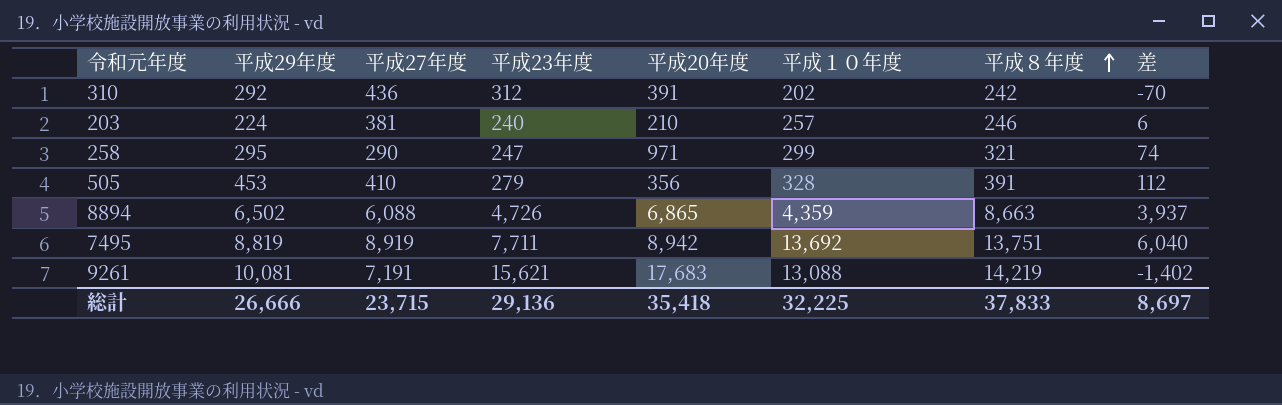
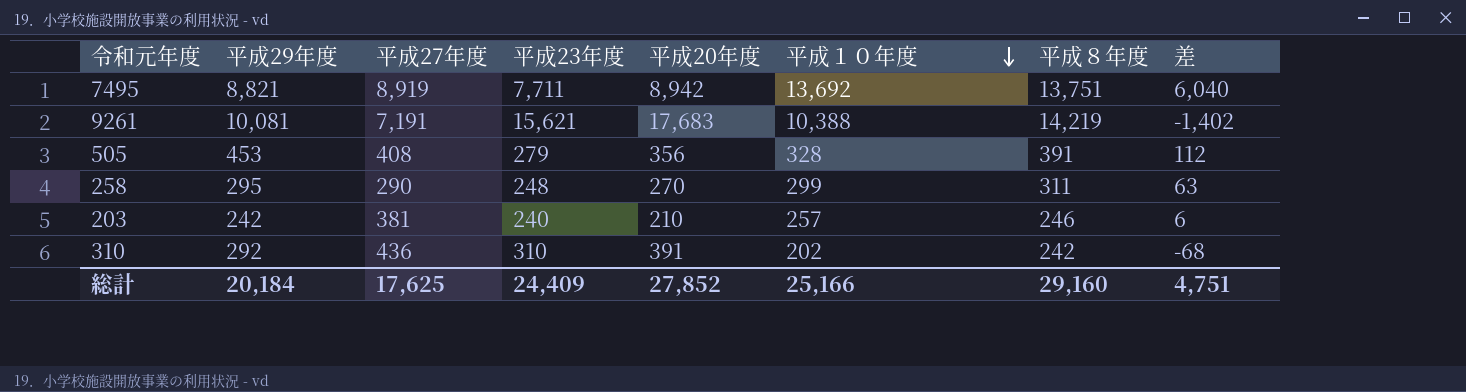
row order: 平成８年度 ascending -> 平成１０年度 descending
row 8894: 6,502 | 6,088 | 4,726 | 6,865 | 4,359 | 8,663 | 3,937 -> none
7495 | 平成29年度: 8,819 -> 8,821
9261 | 平成１０年度: 13,088 -> 10,388
505 | 平成27年度: 410 -> 408
258 | 平成23年度: 247 -> 248
258 | 平成20年度: 971 -> 270
258 | 平成８年度: 321 -> 311
258 | 差: 74 -> 63
203 | 平成29年度: 224 -> 242
310 | 平成23年度: 312 -> 310
310 | 差: -70 -> -68
総計 | 平成29年度: 26,666 -> 20,184
総計 | 平成27年度: 23,715 -> 17,625
総計 | 平成23年度: 29,136 -> 24,409
総計 | 平成20年度: 35,418 -> 27,852
総計 | 平成１０年度: 32,225 -> 25,166
総計 | 平成８年度: 37,833 -> 29,160
総計 | 差: 8,697 -> 4,751

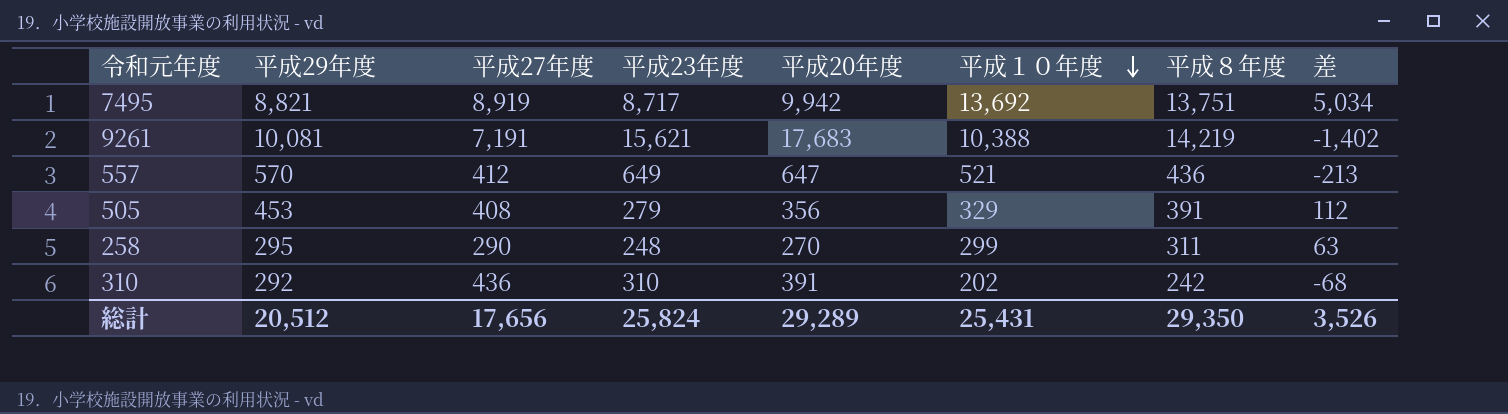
row 203: 242 | 381 | 240 | 210 | 257 | 246 | 6 -> none
7495 | 平成23年度: 7,711 -> 8,717
7495 | 平成20年度: 8,942 -> 9,942
7495 | 差: 6,040 -> 5,034
row 557: none -> 570 | 412 | 649 | 647 | 521 | 436 | -213
505 | 平成１０年度: 328 -> 329
総計 | 平成29年度: 20,184 -> 20,512
総計 | 平成27年度: 17,625 -> 17,656
総計 | 平成23年度: 24,409 -> 25,824
総計 | 平成20年度: 27,852 -> 29,289
総計 | 平成１０年度: 25,166 -> 25,431
総計 | 平成８年度: 29,160 -> 29,350
総計 | 差: 4,751 -> 3,526

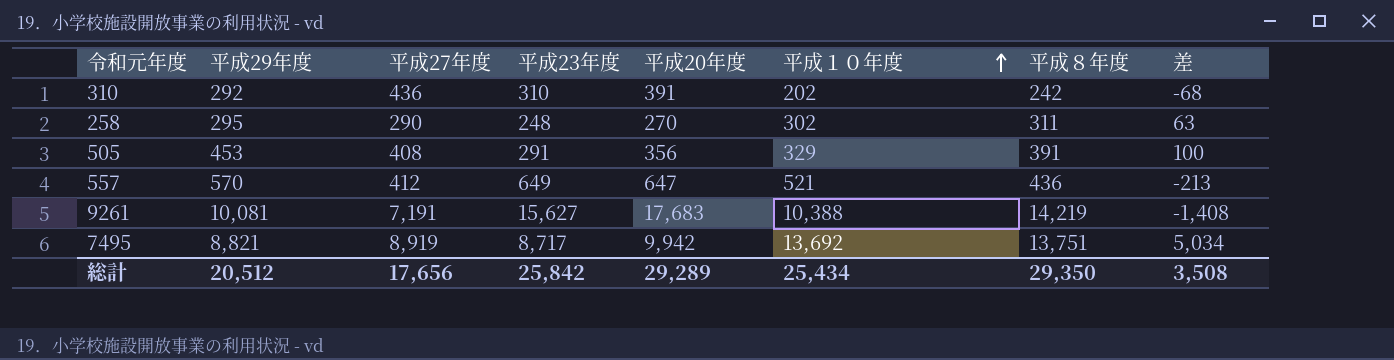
row order: 平成１０年度 descending -> 平成１０年度 ascending
258 | 平成１０年度: 299 -> 302
505 | 平成23年度: 279 -> 291
505 | 差: 112 -> 100
9261 | 平成23年度: 15,621 -> 15,627
9261 | 差: -1,402 -> -1,408
総計 | 平成23年度: 25,824 -> 25,842
総計 | 平成１０年度: 25,431 -> 25,434
総計 | 差: 3,526 -> 3,508

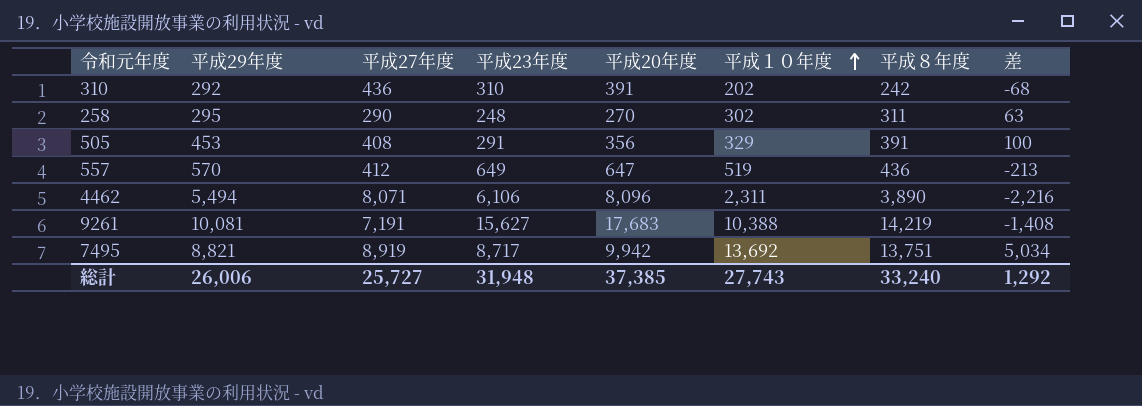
557 | 平成１０年度: 521 -> 519
row 4462: none -> 5,494 | 8,071 | 6,106 | 8,096 | 2,311 | 3,890 | -2,216
総計 | 平成29年度: 20,512 -> 26,006
総計 | 平成27年度: 17,656 -> 25,727
総計 | 平成23年度: 25,842 -> 31,948
総計 | 平成20年度: 29,289 -> 37,385
総計 | 平成１０年度: 25,434 -> 27,743
総計 | 平成８年度: 29,350 -> 33,240
総計 | 差: 3,508 -> 1,292

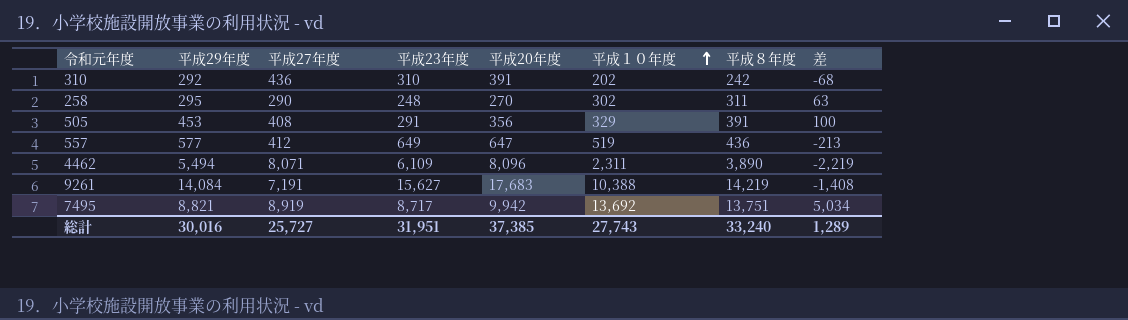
557 | 平成29年度: 570 -> 577
4462 | 平成23年度: 6,106 -> 6,109
4462 | 差: -2,216 -> -2,219
9261 | 平成29年度: 10,081 -> 14,084
総計 | 平成29年度: 26,006 -> 30,016
総計 | 平成23年度: 31,948 -> 31,951
総計 | 差: 1,292 -> 1,289

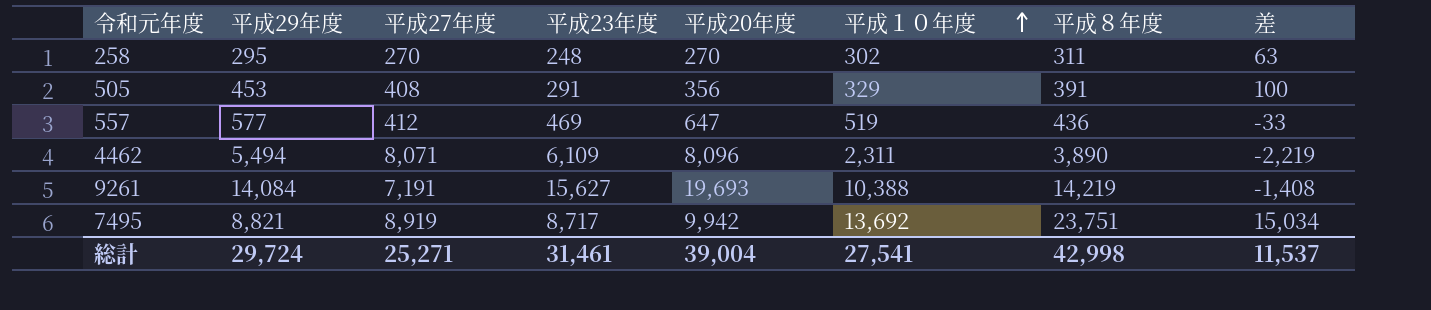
row 310: 292 | 436 | 310 | 391 | 202 | 242 | -68 -> none
258 | 平成27年度: 290 -> 270
557 | 平成23年度: 649 -> 469
557 | 差: -213 -> -33
9261 | 平成20年度: 17,683 -> 19,693
7495 | 平成８年度: 13,751 -> 23,751
7495 | 差: 5,034 -> 15,034
総計 | 平成29年度: 30,016 -> 29,724
総計 | 平成27年度: 25,727 -> 25,271
総計 | 平成23年度: 31,951 -> 31,461
総計 | 平成20年度: 37,385 -> 39,004
総計 | 平成１０年度: 27,743 -> 27,541
総計 | 平成８年度: 33,240 -> 42,998
総計 | 差: 1,289 -> 11,537

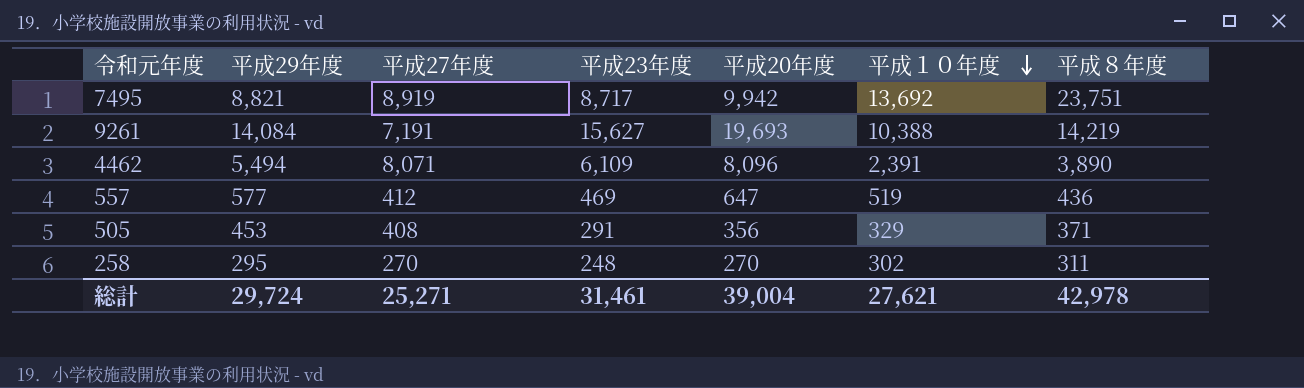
row order: 平成１０年度 ascending -> 平成１０年度 descending
column 差 | formula: [平成８年度] - [平成23年度] -> none
4462 | 平成１０年度: 2,311 -> 2,391
505 | 平成８年度: 391 -> 371
総計 | 平成１０年度: 27,541 -> 27,621
総計 | 平成８年度: 42,998 -> 42,978

